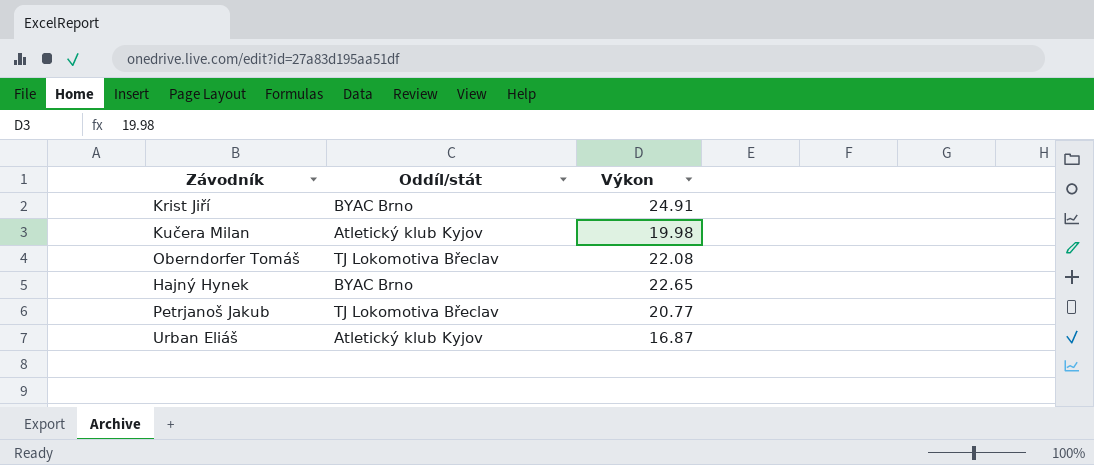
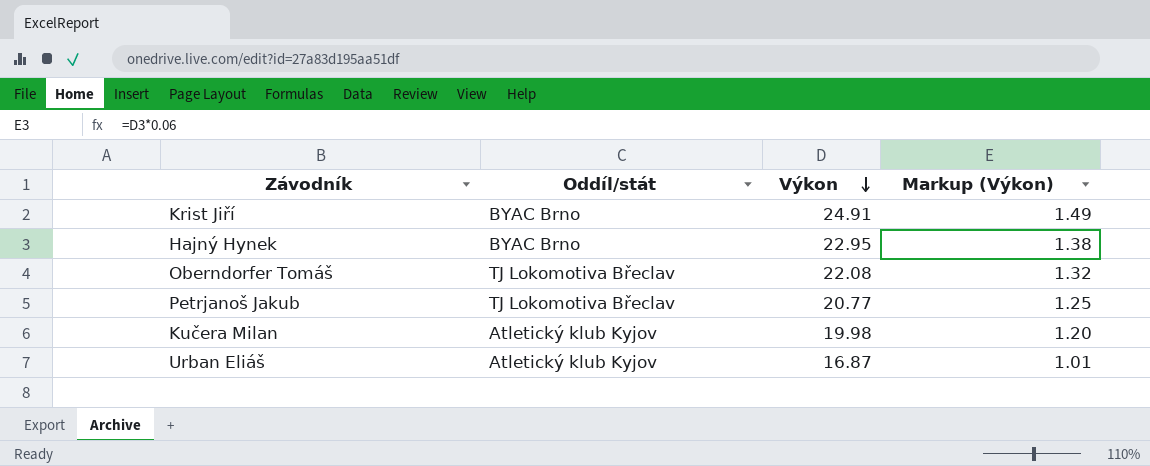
row order: none -> Výkon descending
column Markup (Výkon) | formula: none -> [Výkon] * 0.06
Hajný Hynek | Výkon: 22.65 -> 22.95

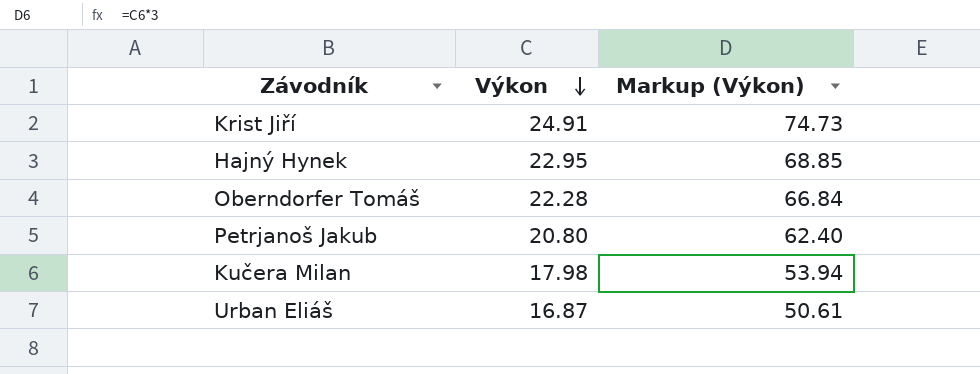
column Oddíl/stát | position: 2 -> none
column Markup (Výkon) | formula: [Výkon] * 0.06 -> [Výkon] * 3
Oberndorfer Tomáš | Výkon: 22.08 -> 22.28
Petrjanoš Jakub | Výkon: 20.77 -> 20.80
Kučera Milan | Výkon: 19.98 -> 17.98

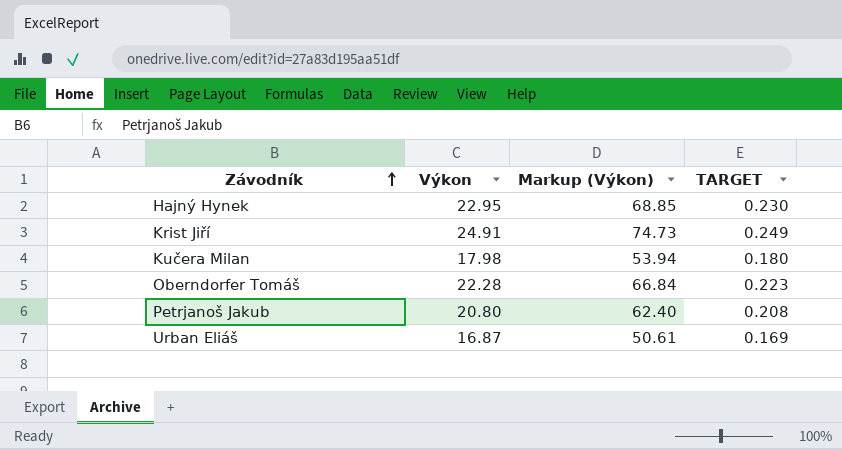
row order: Výkon descending -> Závodník ascending
column TARGET | formula: none -> [Výkon] * 0.01

